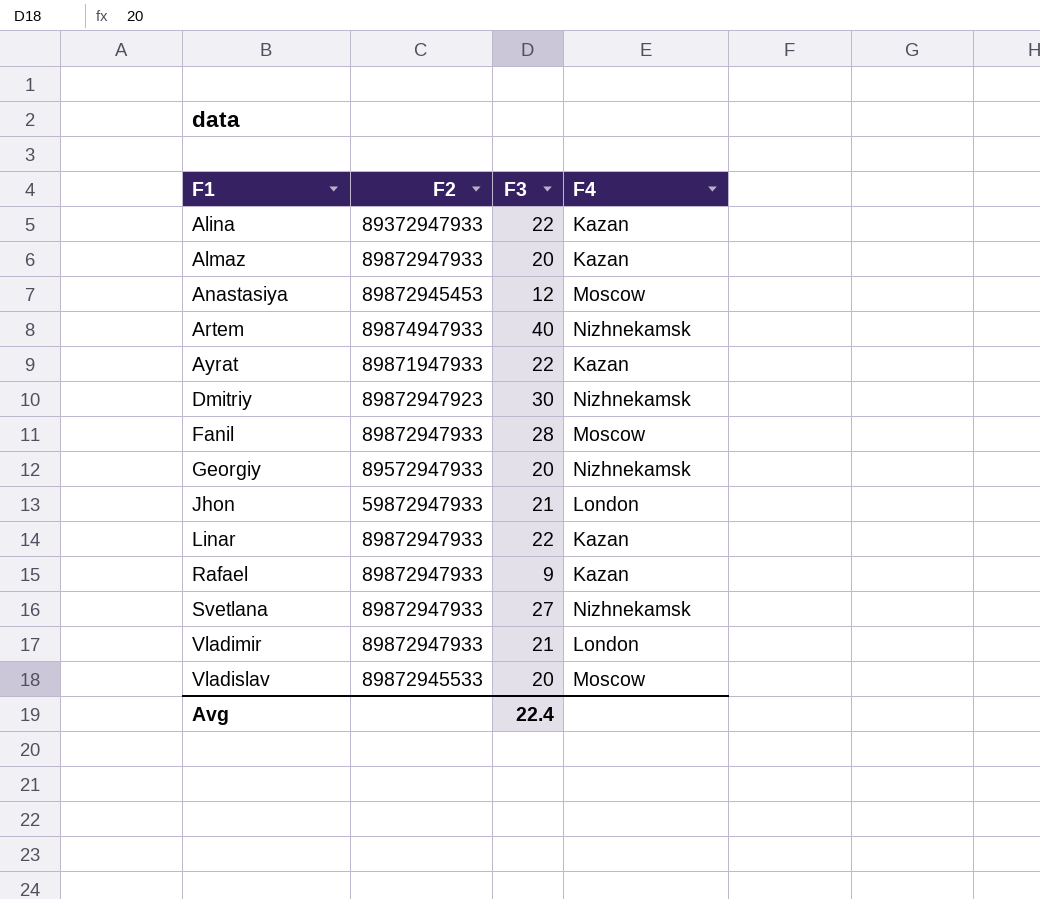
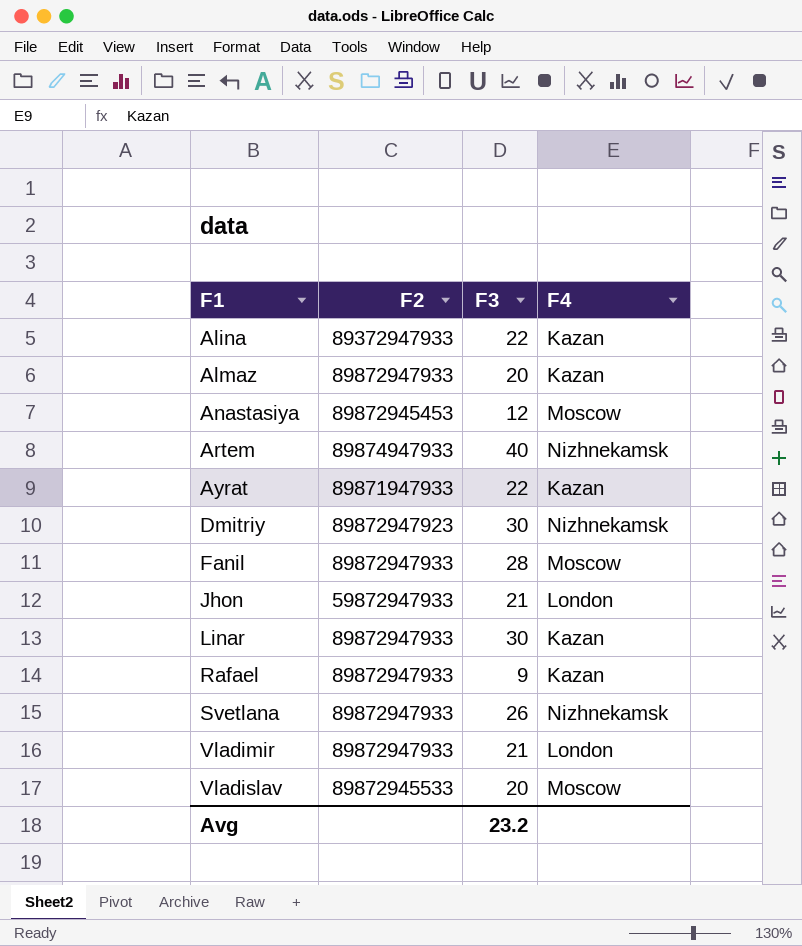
row Georgiy: 89572947933 | 20 | Nizhnekamsk -> none
Linar | F3: 22 -> 30
Svetlana | F3: 27 -> 26
Avg | F3: 22.4 -> 23.2

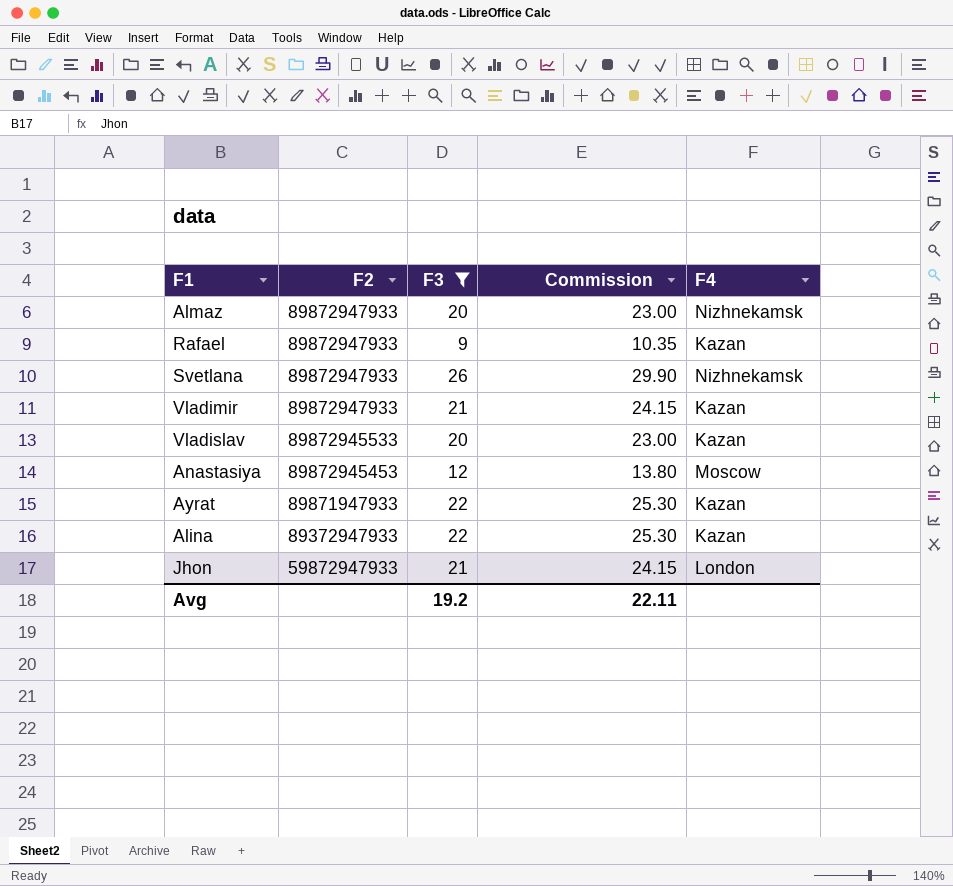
filter: none -> F3 <= 26
row order: F1 ascending -> F2 descending
column Commission | formula: none -> [F3] * 1.15
Almaz | F4: Kazan -> Nizhnekamsk
Vladimir | F4: London -> Kazan
Vladislav | F4: Moscow -> Kazan
Avg | F3: 23.2 -> 19.2

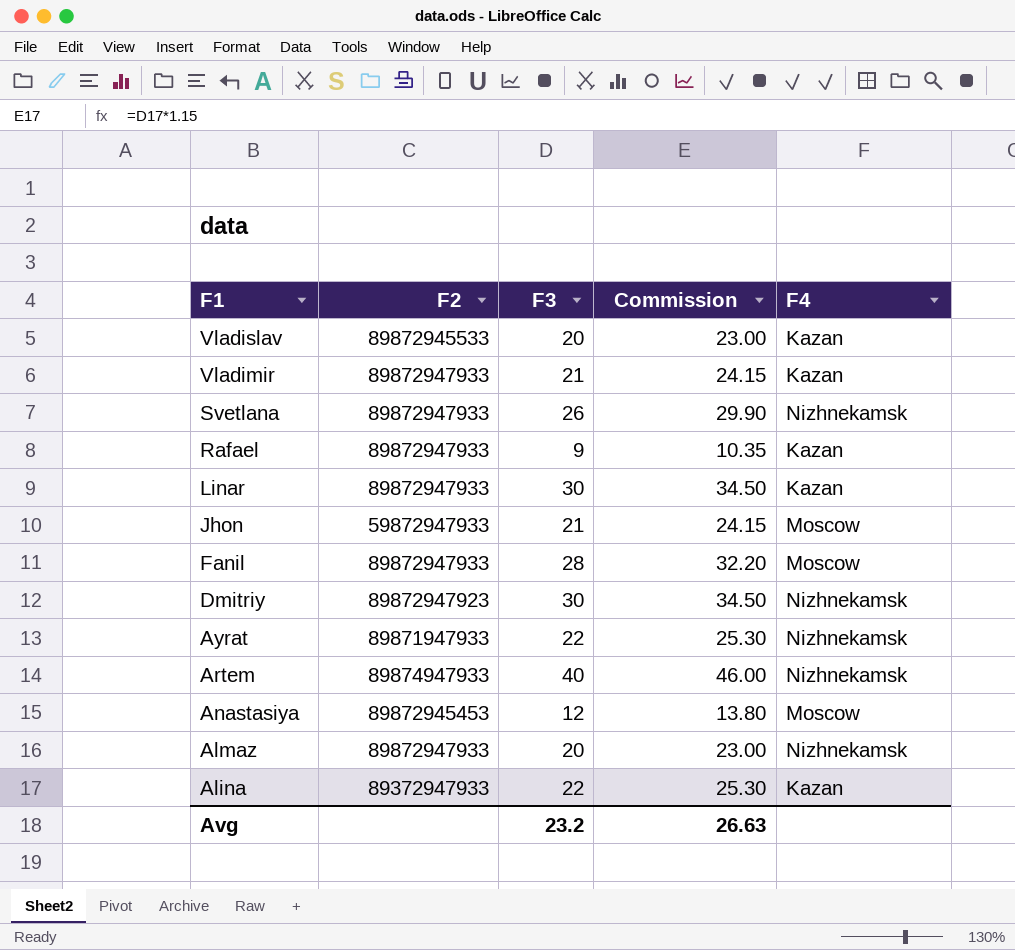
filter: F3 <= 26 -> none
row order: F2 descending -> F1 descending
Jhon | F4: London -> Moscow
Ayrat | F4: Kazan -> Nizhnekamsk
Avg | F3: 19.2 -> 23.2
Avg | Commission: 22.11 -> 26.63

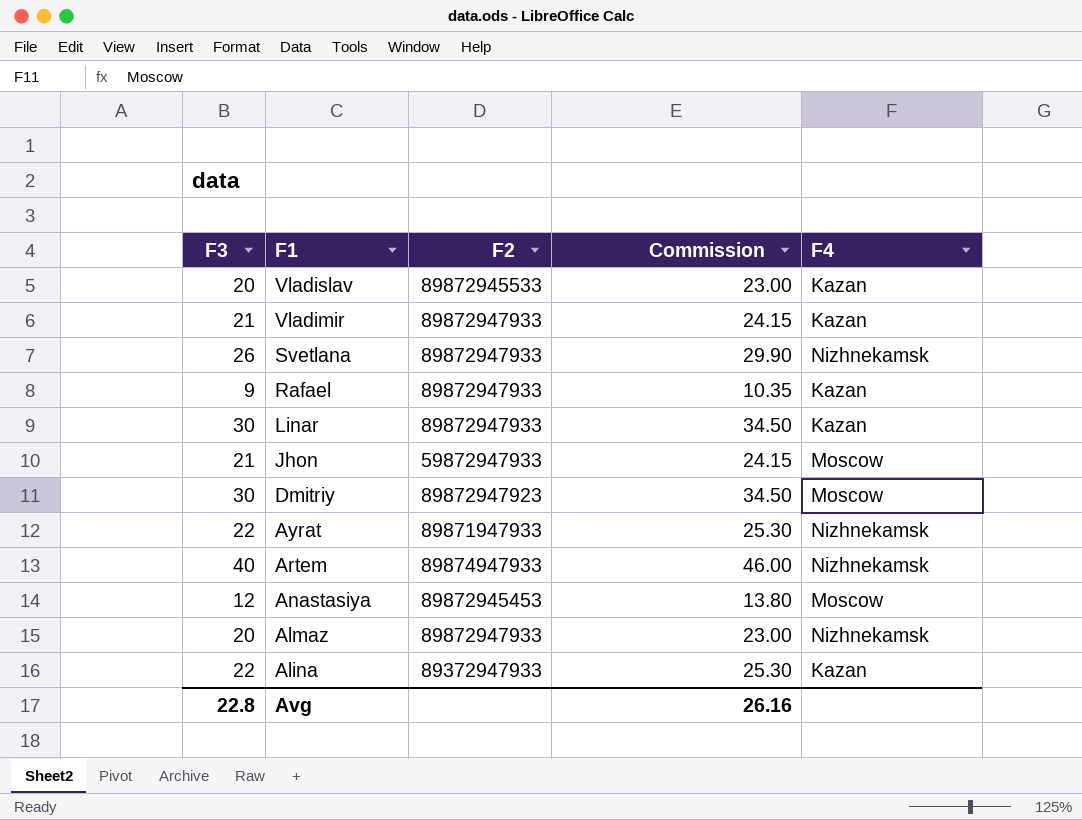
column F3 | position: 3 -> 1
row Fanil: 89872947933 | 28 | 32.20 | Moscow -> none
Dmitriy | F4: Nizhnekamsk -> Moscow
Avg | F3: 23.2 -> 22.8
Avg | Commission: 26.63 -> 26.16

